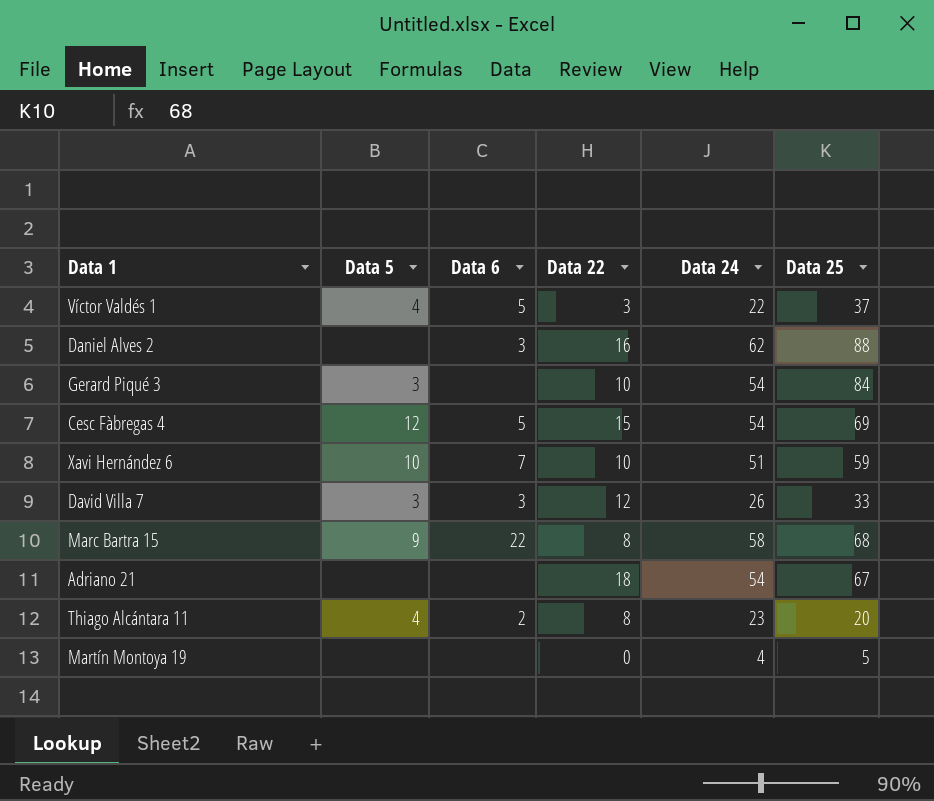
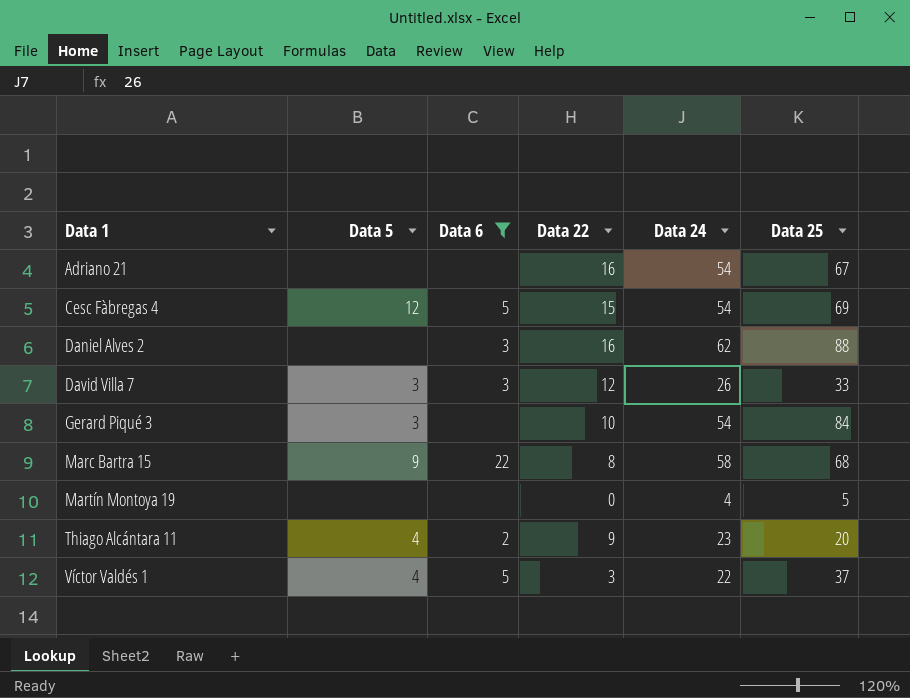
filter: none -> Data 6 != 7
row order: none -> Data 1 ascending
Adriano 21 | Data 22: 18 -> 16
Thiago Alcántara 11 | Data 22: 8 -> 9

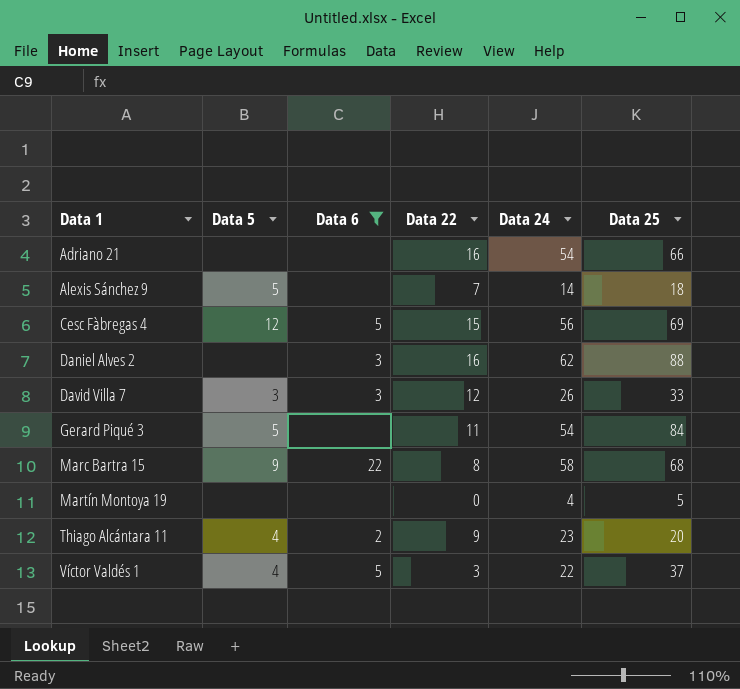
Adriano 21 | Data 25: 67 -> 66
row Alexis Sánchez 9: none -> 5 | none | 7 | 14 | 18
Cesc Fàbregas 4 | Data 24: 54 -> 56
Gerard Piqué 3 | Data 5: 3 -> 5
Gerard Piqué 3 | Data 22: 10 -> 11

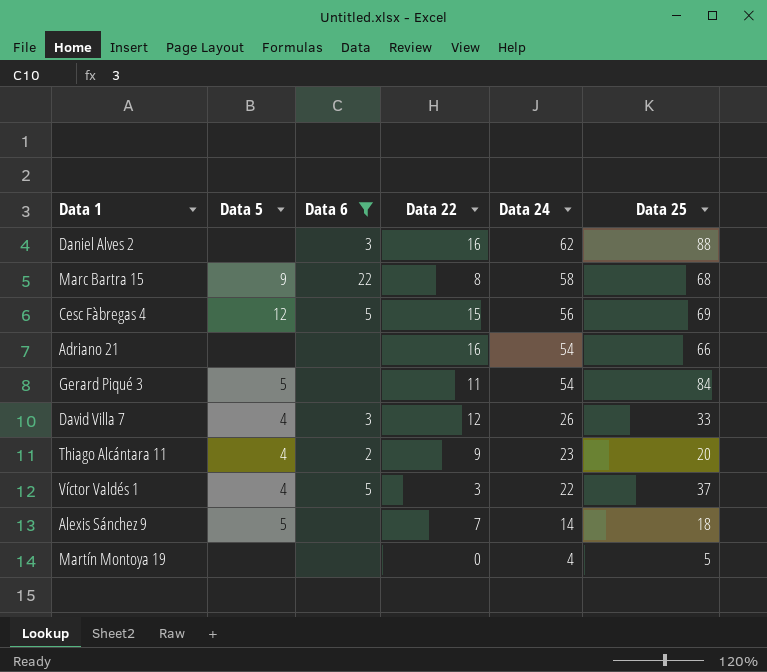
row order: Data 1 ascending -> Data 24 descending
David Villa 7 | Data 5: 3 -> 4

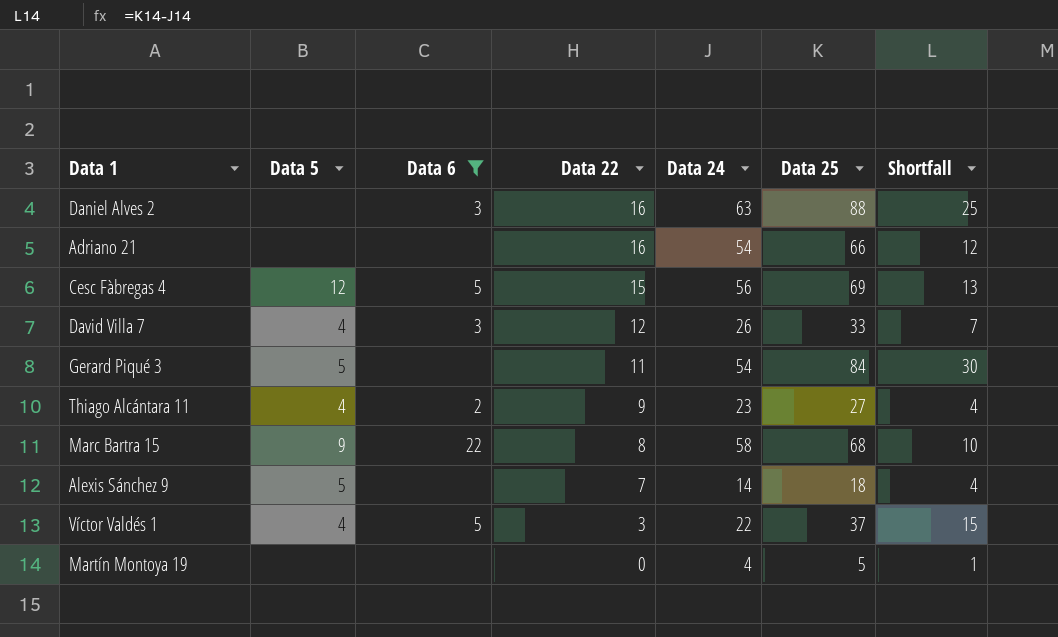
row order: Data 24 descending -> Data 22 descending
column Shortfall | formula: none -> [Data 25] - [Data 24]
Daniel Alves 2 | Data 24: 62 -> 63
Thiago Alcántara 11 | Data 25: 20 -> 27

